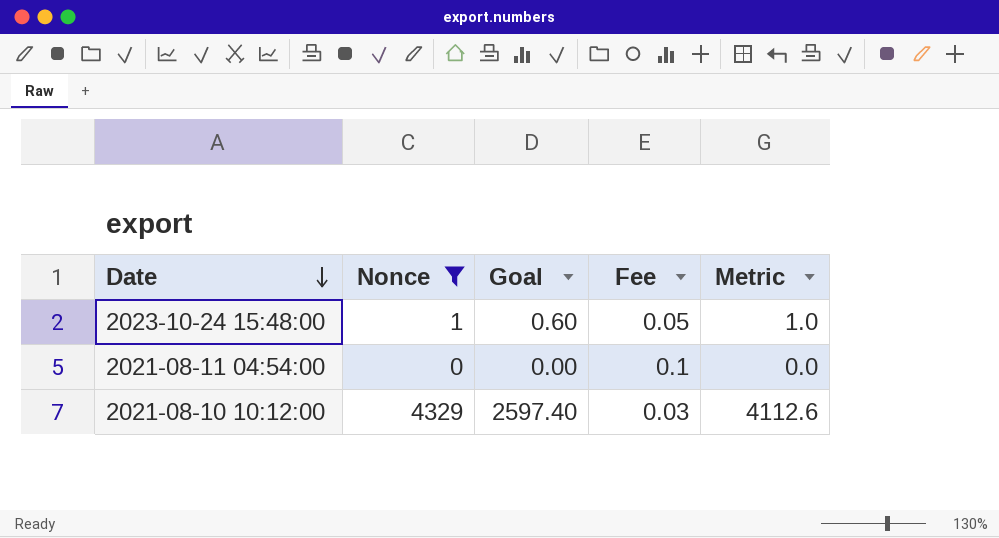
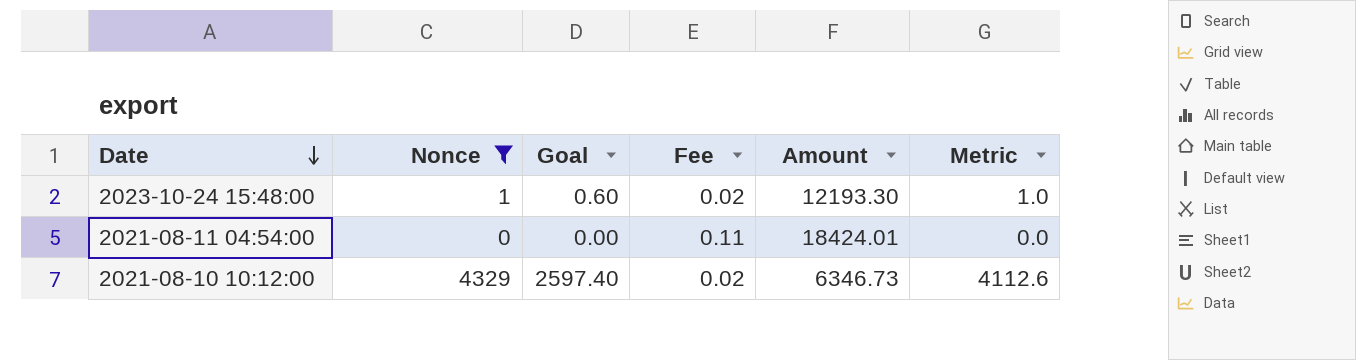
column Amount | position: none -> 5
2023-10-24 15:48:00 | Fee: 0.05 -> 0.02
2021-08-11 04:54:00 | Fee: 0.1 -> 0.11
2021-08-10 10:12:00 | Fee: 0.03 -> 0.02

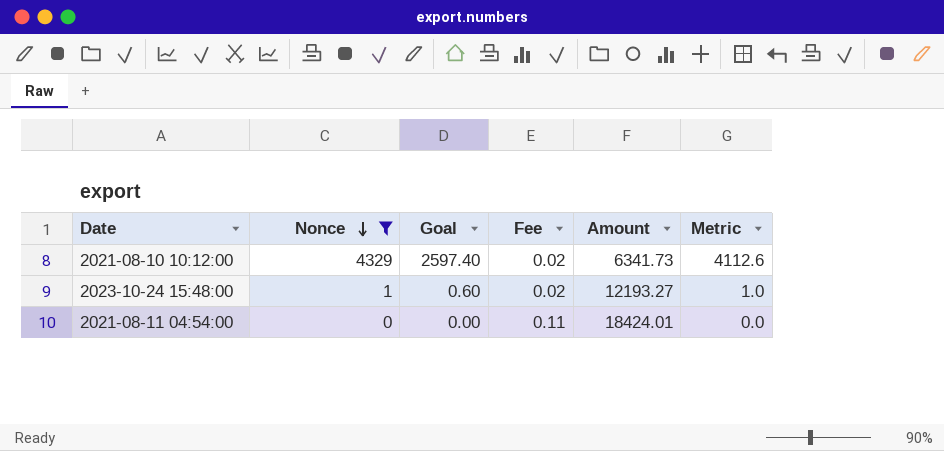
row order: Date descending -> Nonce descending
2021-08-10 10:12:00 | Amount: 6346.73 -> 6341.73
2023-10-24 15:48:00 | Amount: 12193.30 -> 12193.27

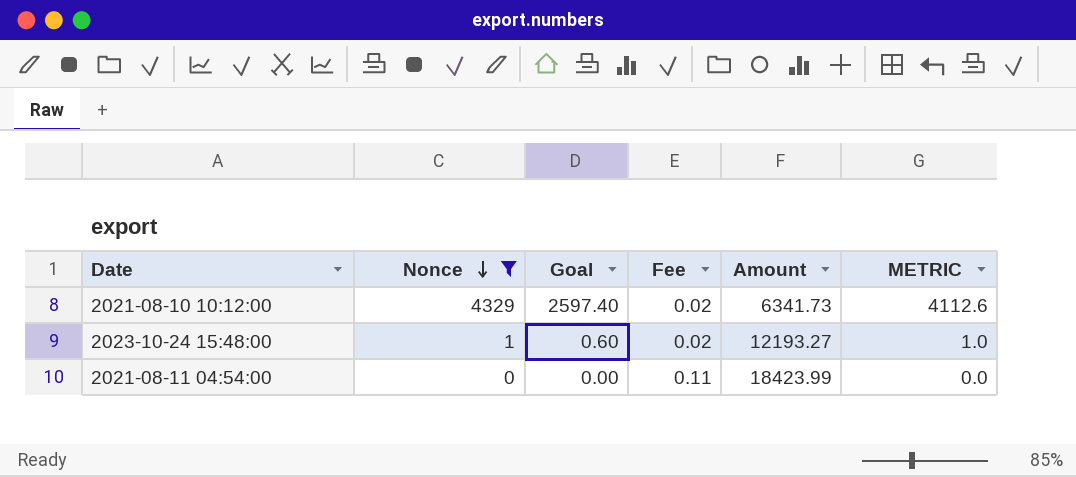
column name: Metric -> METRIC
2021-08-11 04:54:00 | Amount: 18424.01 -> 18423.99

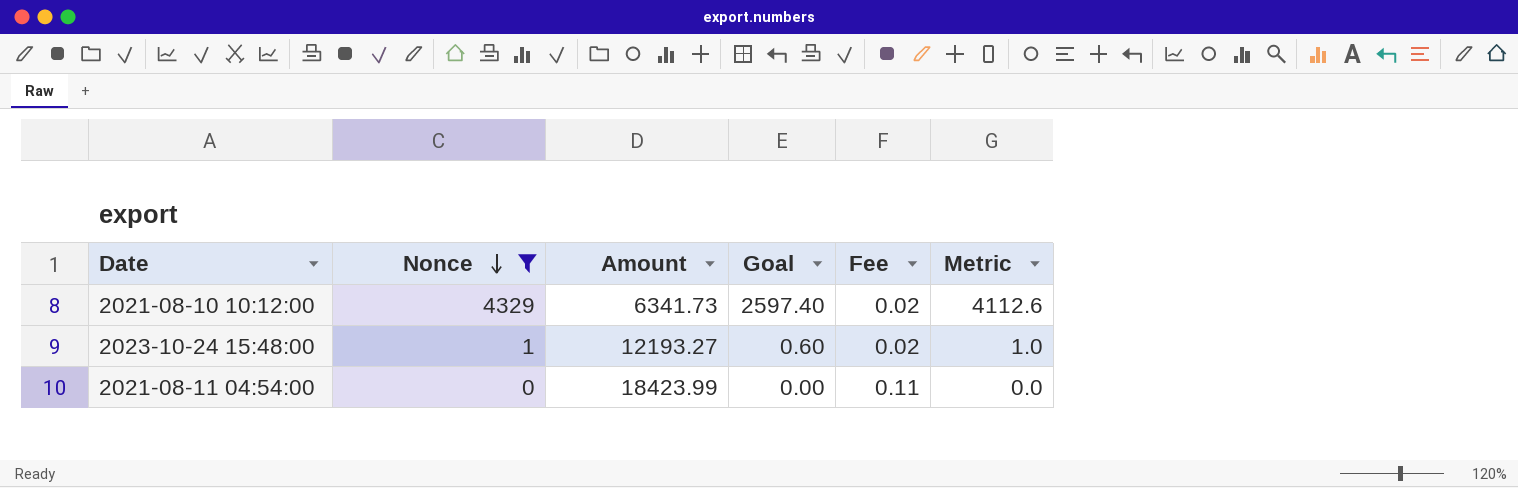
column Amount | position: 5 -> 3
column name: METRIC -> Metric

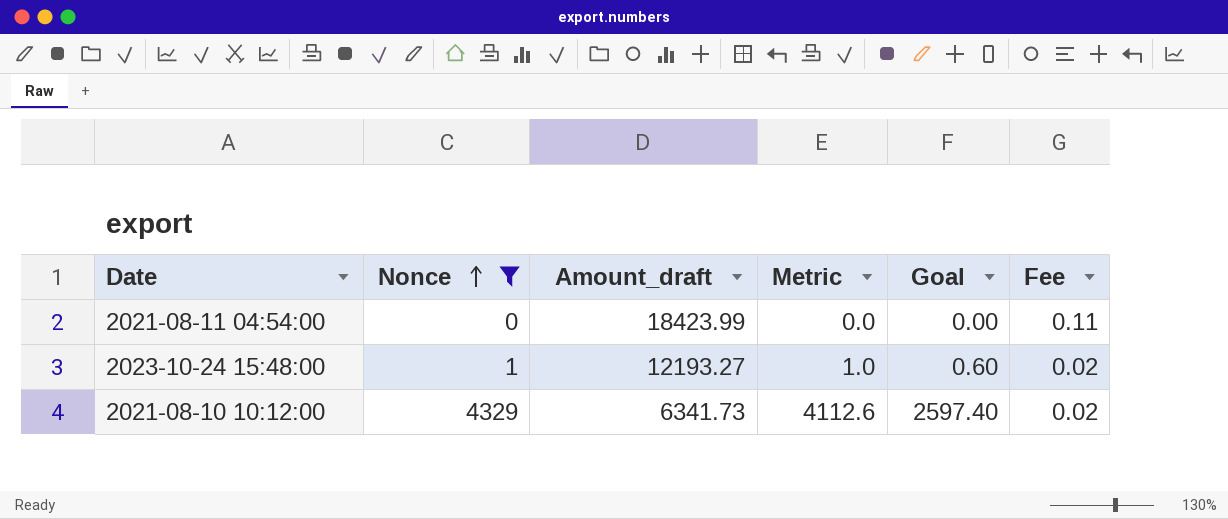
row order: Nonce descending -> Nonce ascending
column name: Amount -> Amount_draft
column Metric | position: 6 -> 4

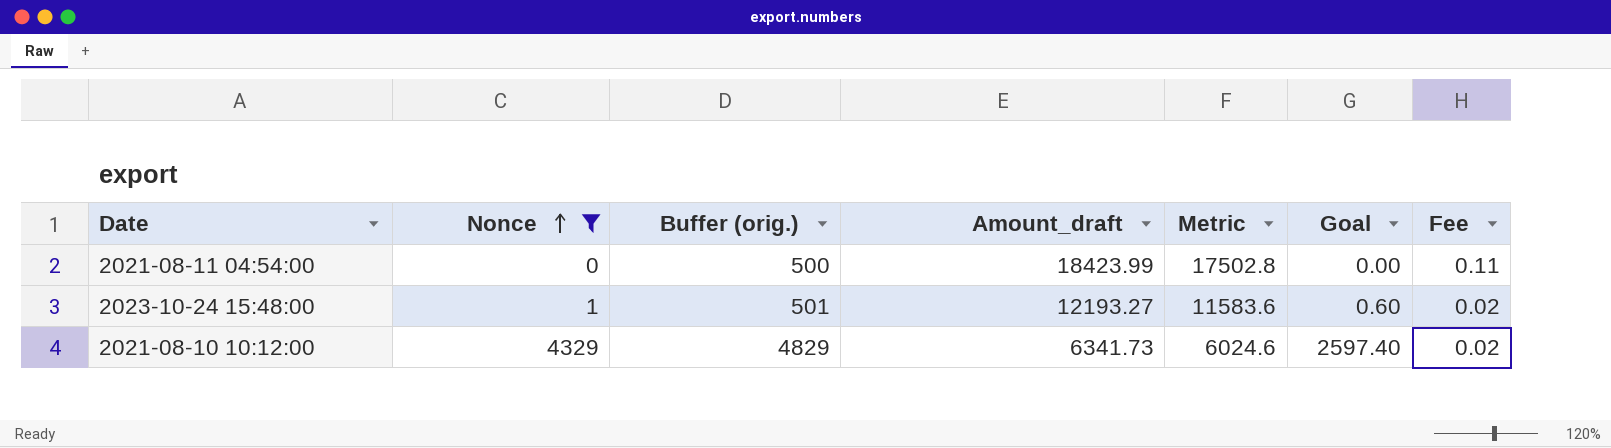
column Buffer (orig.) | formula: none -> [Nonce] + 500
column Metric | formula: [Nonce] * 0.95 -> [Amount_draft] * 0.95

